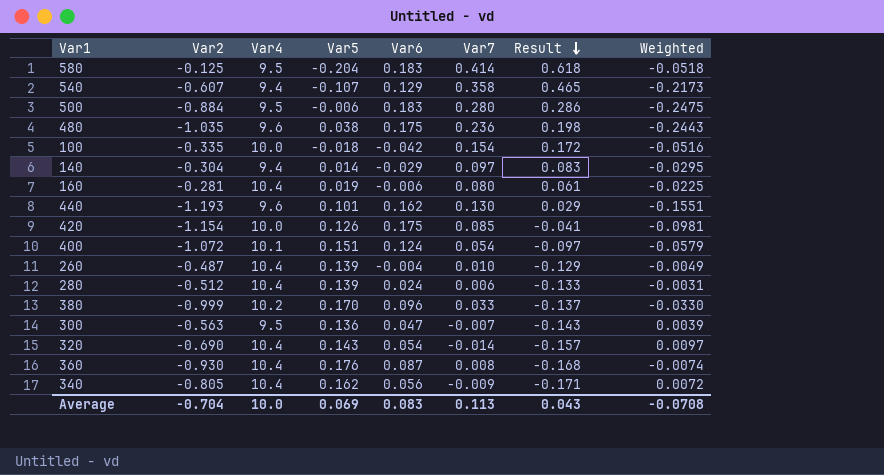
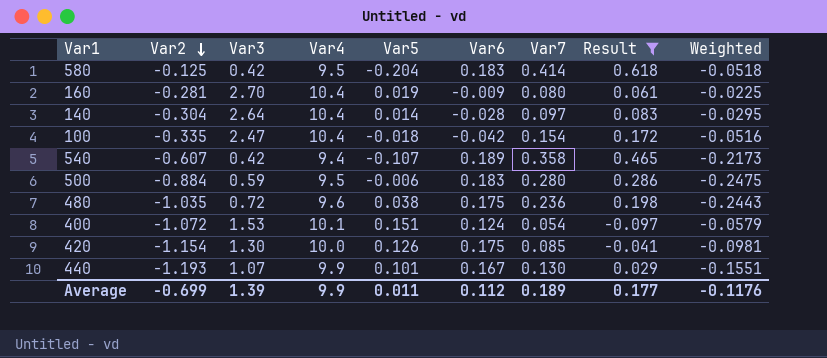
filter: none -> Result >= -0.097
row order: Result descending -> Var2 descending
column Var3 | position: none -> 3
160 | Var6: -0.006 -> -0.009
140 | Var4: 9.4 -> 10.4
140 | Var6: -0.029 -> -0.028
100 | Var4: 10.0 -> 10.4
540 | Var6: 0.129 -> 0.189
440 | Var4: 9.6 -> 9.9
440 | Var6: 0.162 -> 0.167
Average | Var2: -0.704 -> -0.699
Average | Var4: 10.0 -> 9.9
Average | Var5: 0.069 -> 0.011
Average | Var6: 0.083 -> 0.112
Average | Var7: 0.113 -> 0.189
Average | Result: 0.043 -> 0.177
Average | Weighted: -0.0708 -> -0.1176

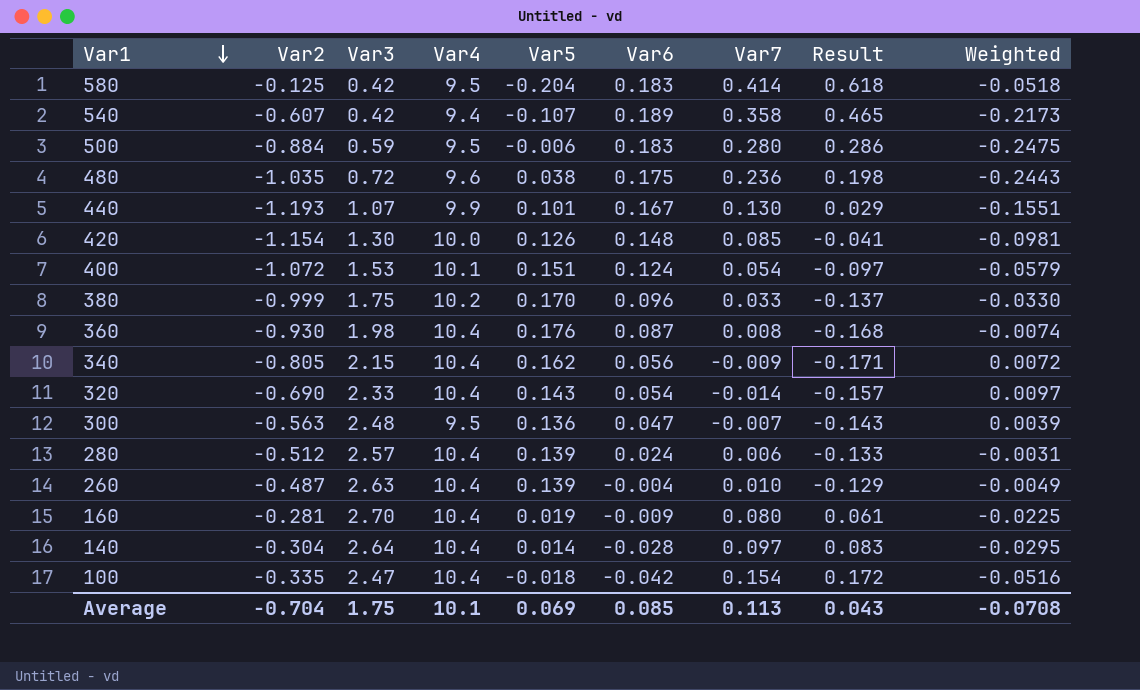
filter: Result >= -0.097 -> none
row order: Var2 descending -> Var1 descending
420 | Var6: 0.175 -> 0.148
Average | Var2: -0.699 -> -0.704
Average | Var3: 1.39 -> 1.75
Average | Var4: 9.9 -> 10.1
Average | Var5: 0.011 -> 0.069
Average | Var6: 0.112 -> 0.085
Average | Var7: 0.189 -> 0.113
Average | Result: 0.177 -> 0.043
Average | Weighted: -0.1176 -> -0.0708

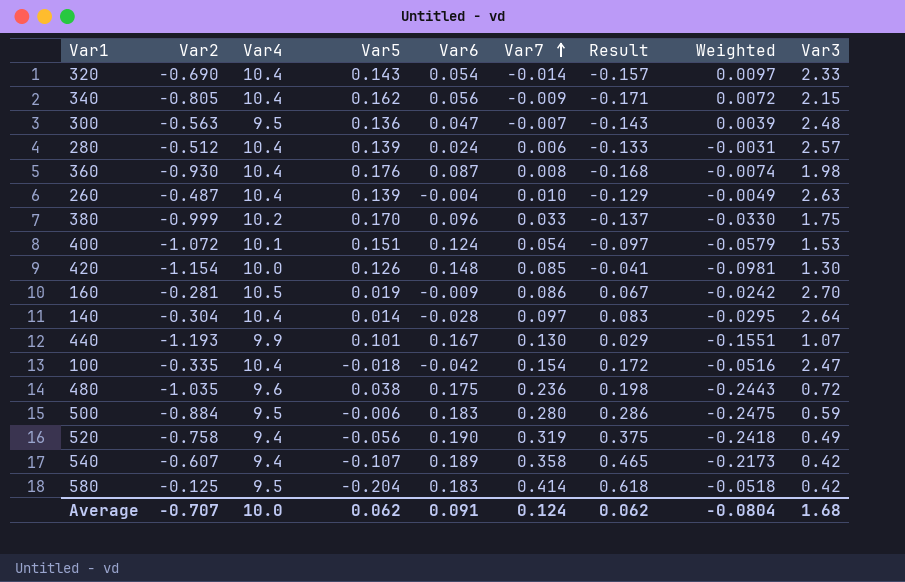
row order: Var1 descending -> Var7 ascending
column Var3 | position: 3 -> 9
160 | Var4: 10.4 -> 10.5
160 | Var7: 0.080 -> 0.086
160 | Result: 0.061 -> 0.067
160 | Weighted: -0.0225 -> -0.0242
row 520: none -> -0.758 | 9.4 | -0.056 | 0.190 | 0.319 | 0.375 | -0.2418 | 0.49
Average | Var2: -0.704 -> -0.707
Average | Var4: 10.1 -> 10.0
Average | Var5: 0.069 -> 0.062
Average | Var6: 0.085 -> 0.091
Average | Var7: 0.113 -> 0.124
Average | Result: 0.043 -> 0.062
Average | Weighted: -0.0708 -> -0.0804
Average | Var3: 1.75 -> 1.68

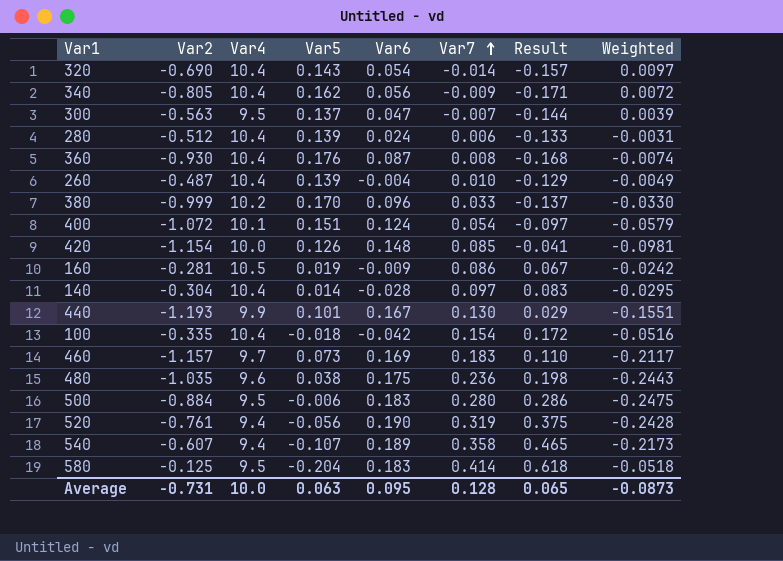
column Var3 | position: 9 -> none
300 | Var5: 0.136 -> 0.137
300 | Result: -0.143 -> -0.144
row 460: none -> -1.157 | 9.7 | 0.073 | 0.169 | 0.183 | 0.110 | -0.2117
520 | Var2: -0.758 -> -0.761
520 | Weighted: -0.2418 -> -0.2428
Average | Var2: -0.707 -> -0.731
Average | Var5: 0.062 -> 0.063
Average | Var6: 0.091 -> 0.095
Average | Var7: 0.124 -> 0.128
Average | Result: 0.062 -> 0.065
Average | Weighted: -0.0804 -> -0.0873

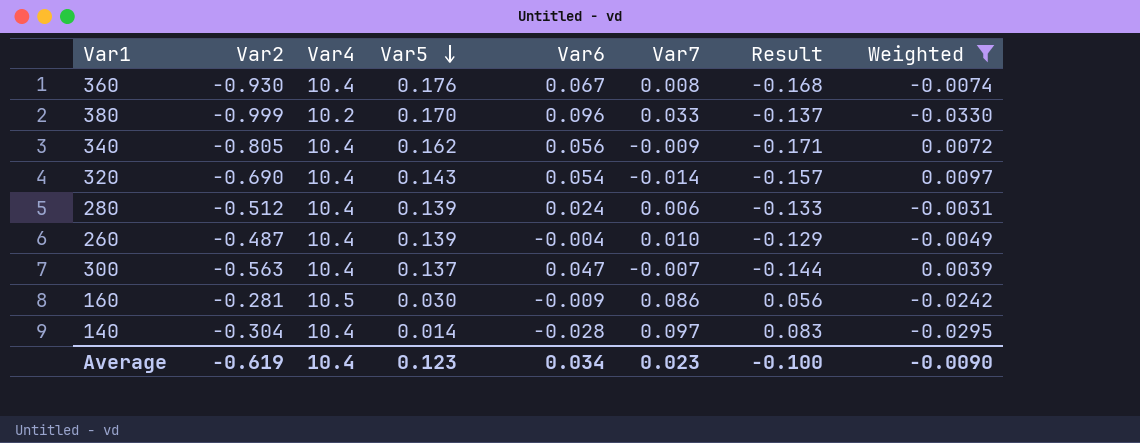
filter: none -> Weighted >= -0.0330
row order: Var7 ascending -> Var5 descending
360 | Var6: 0.087 -> 0.067
300 | Var4: 9.5 -> 10.4
160 | Var5: 0.019 -> 0.030
160 | Result: 0.067 -> 0.056
Average | Var2: -0.731 -> -0.619
Average | Var4: 10.0 -> 10.4
Average | Var5: 0.063 -> 0.123
Average | Var6: 0.095 -> 0.034
Average | Var7: 0.128 -> 0.023
Average | Result: 0.065 -> -0.100
Average | Weighted: -0.0873 -> -0.0090

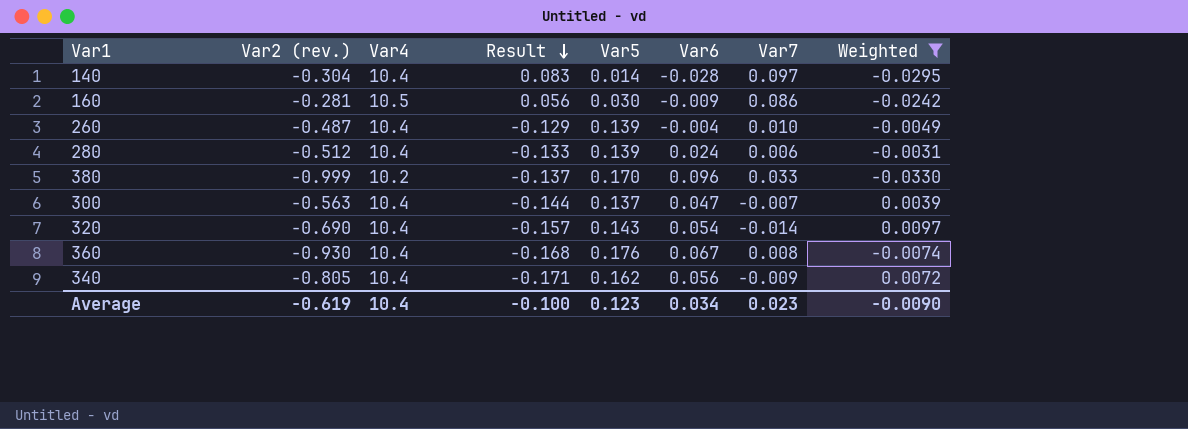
row order: Var5 descending -> Result descending
column name: Var2 -> Var2 (rev.)
column Result | position: 7 -> 4

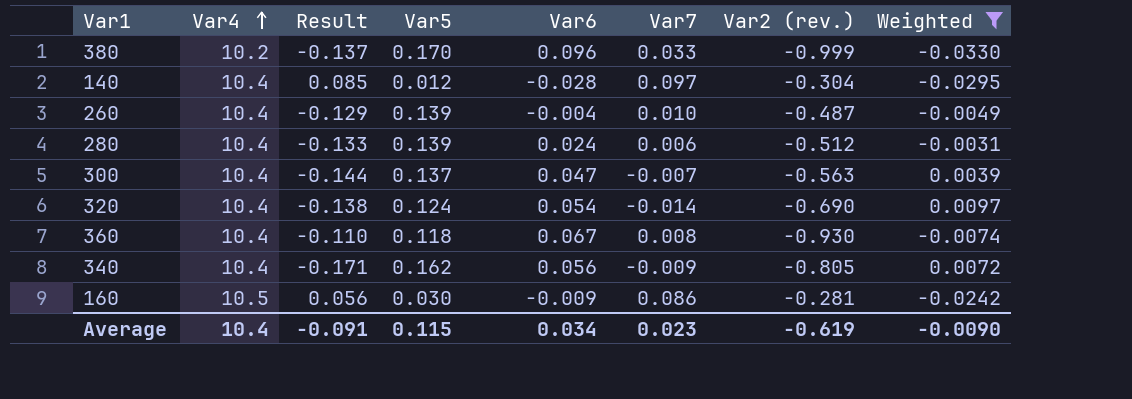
row order: Result descending -> Var4 ascending
column Var2 (rev.) | position: 2 -> 7
140 | Result: 0.083 -> 0.085
140 | Var5: 0.014 -> 0.012
320 | Result: -0.157 -> -0.138
320 | Var5: 0.143 -> 0.124
360 | Result: -0.168 -> -0.110
360 | Var5: 0.176 -> 0.118
Average | Result: -0.100 -> -0.091
Average | Var5: 0.123 -> 0.115

